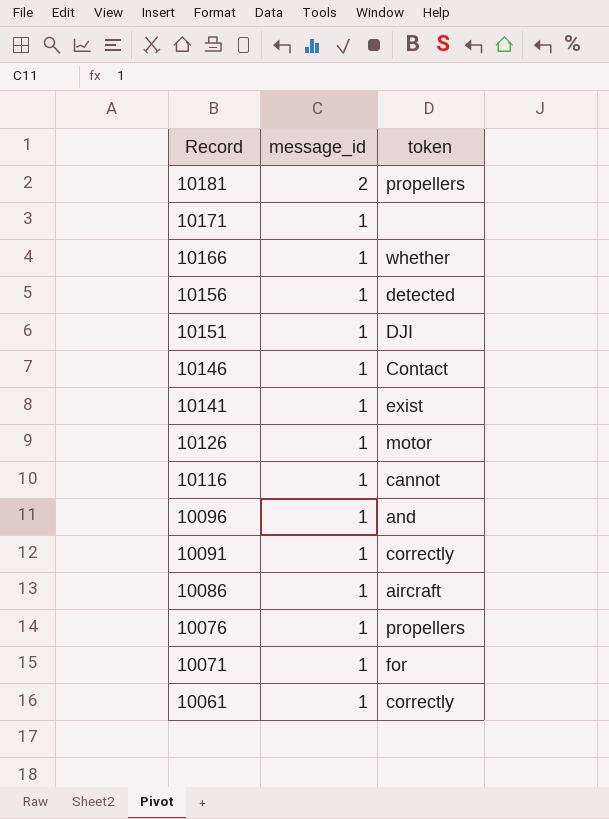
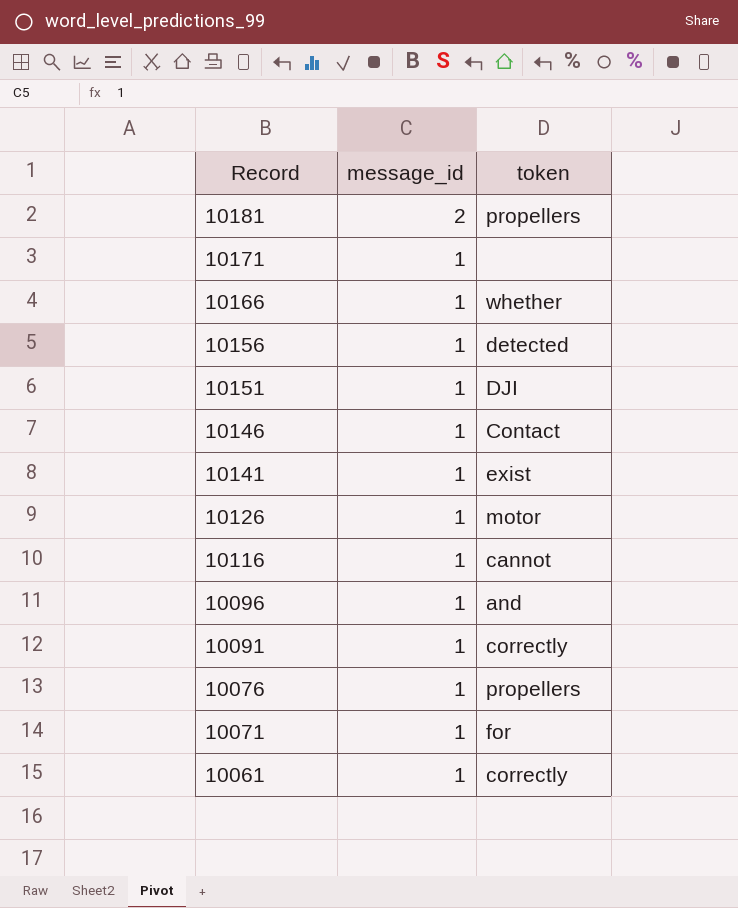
row 10086: 1 | aircraft -> none

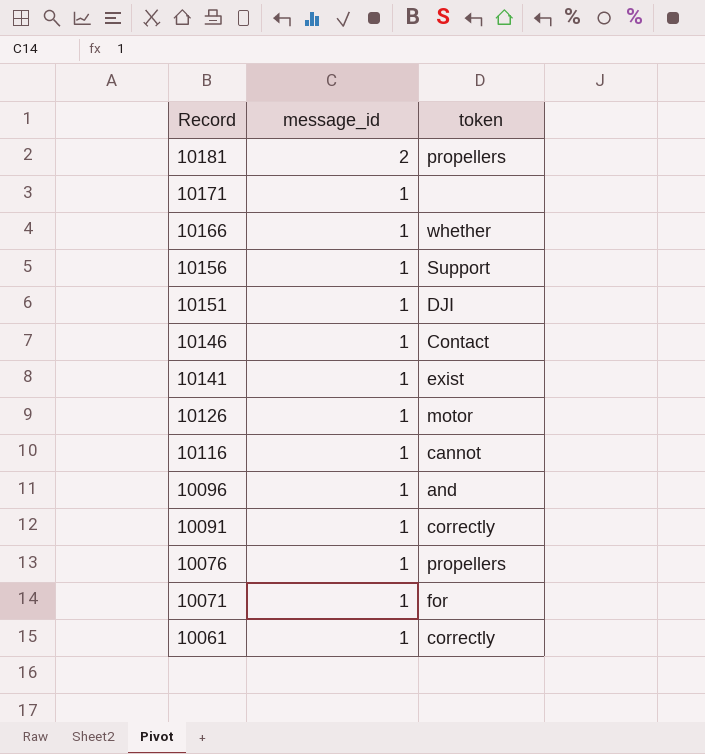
10156 | token: detected -> Support

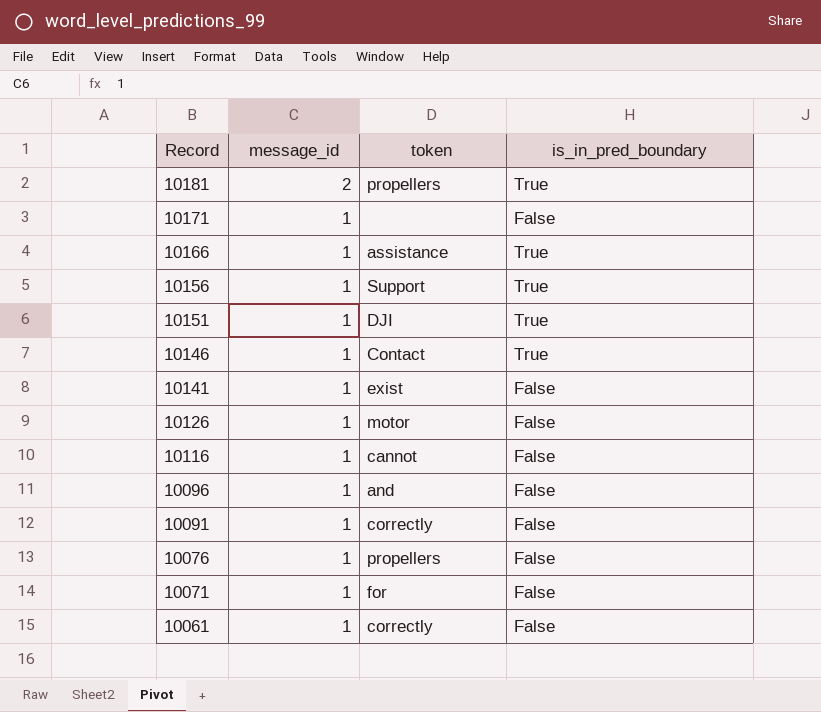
column is_in_pred_boundary | position: none -> 4
10166 | token: whether -> assistance

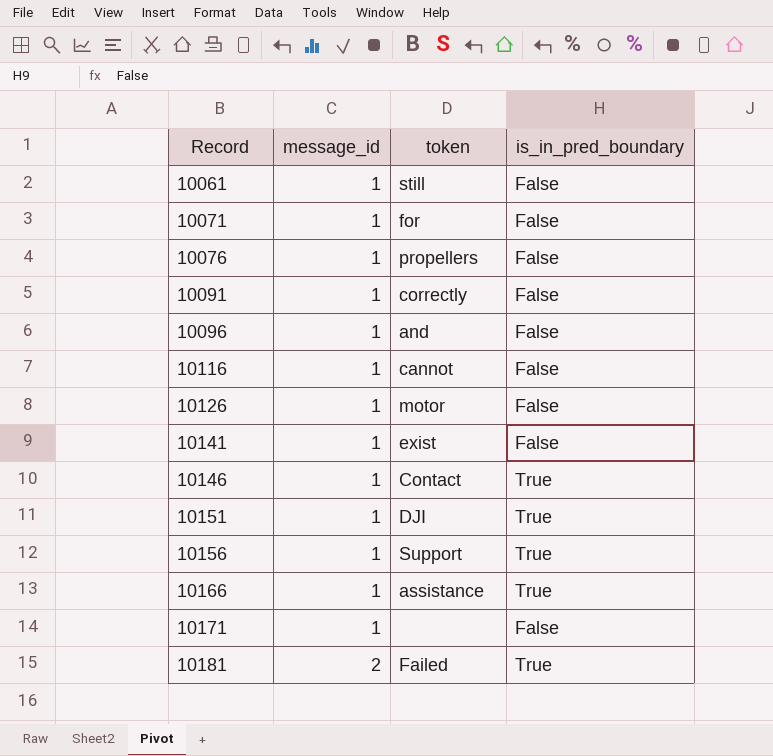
row order: Record descending -> Record ascending
10061 | token: correctly -> still
10181 | token: propellers -> Failed

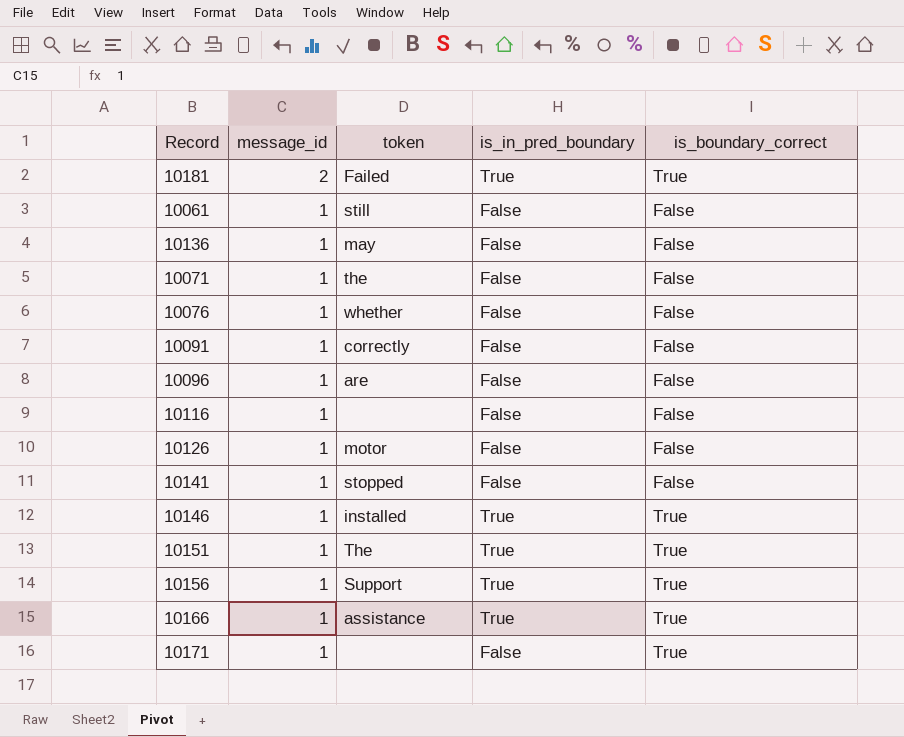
row order: Record ascending -> message_id descending
column is_boundary_correct | position: none -> 5
row 10136: none -> 1 | may | False | False
10071 | token: for -> the
10076 | token: propellers -> whether
10096 | token: and -> are
10116 | token: cannot -> none
10141 | token: exist -> stopped
10146 | token: Contact -> installed
10151 | token: DJI -> The

